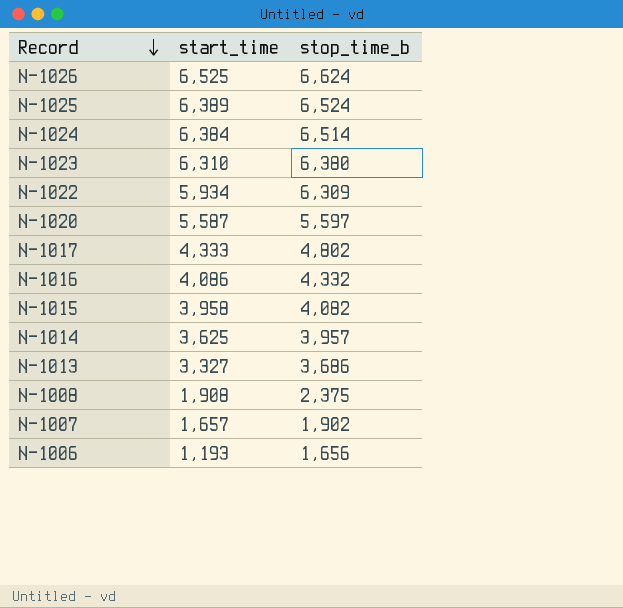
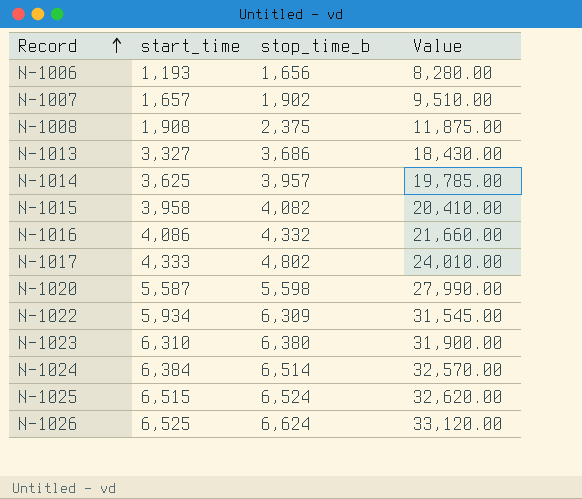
row order: Record descending -> Record ascending
column Value | formula: none -> [stop_time_b] * 5
N-1020 | stop_time_b: 5,597 -> 5,598
N-1025 | start_time: 6,389 -> 6,515

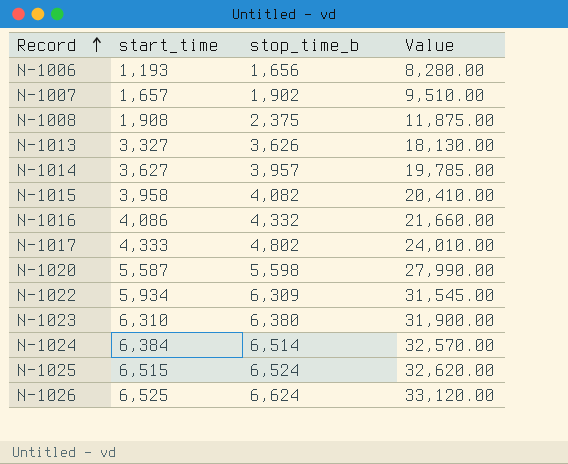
N-1013 | stop_time_b: 3,686 -> 3,626
N-1013 | Value: 18,430.00 -> 18,130.00
N-1014 | start_time: 3,625 -> 3,627

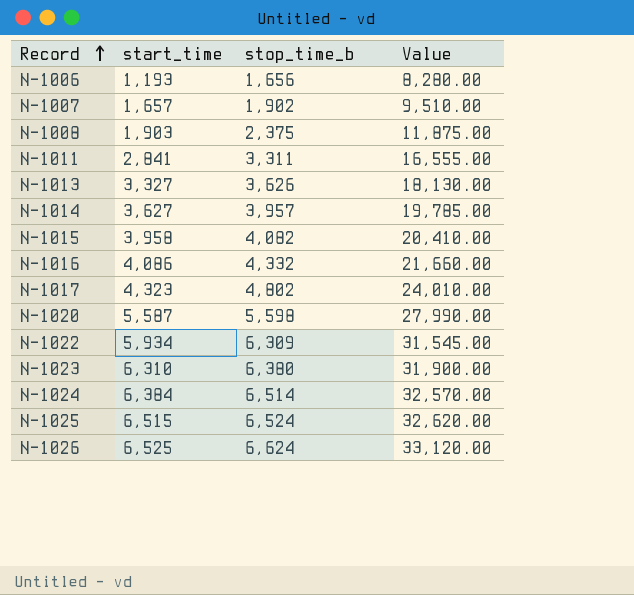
N-1008 | start_time: 1,908 -> 1,903
row N-1011: none -> 2,841 | 3,311 | 16,555.00
N-1017 | start_time: 4,333 -> 4,323

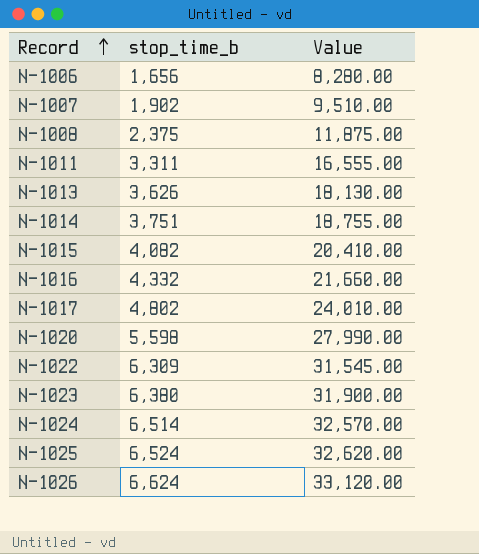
column start_time | position: 2 -> none
N-1014 | stop_time_b: 3,957 -> 3,751
N-1014 | Value: 19,785.00 -> 18,755.00

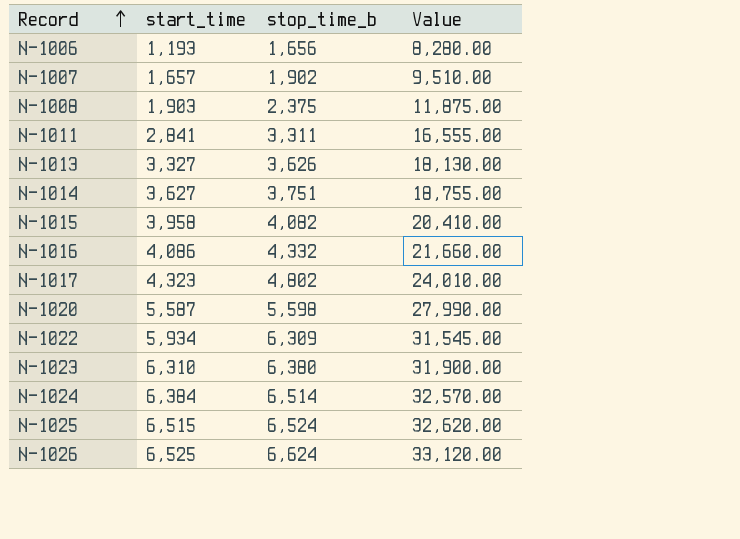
column start_time | position: none -> 2

